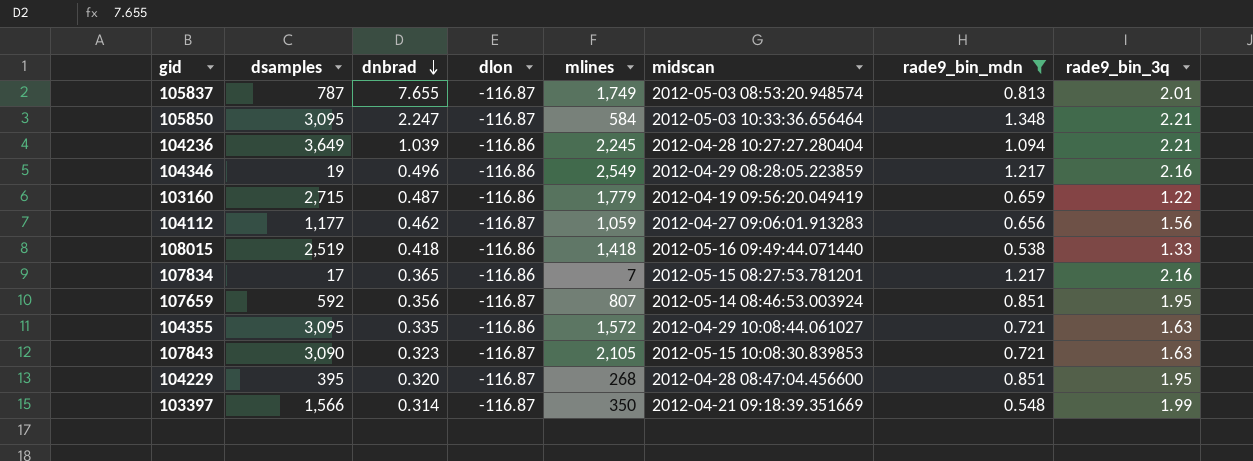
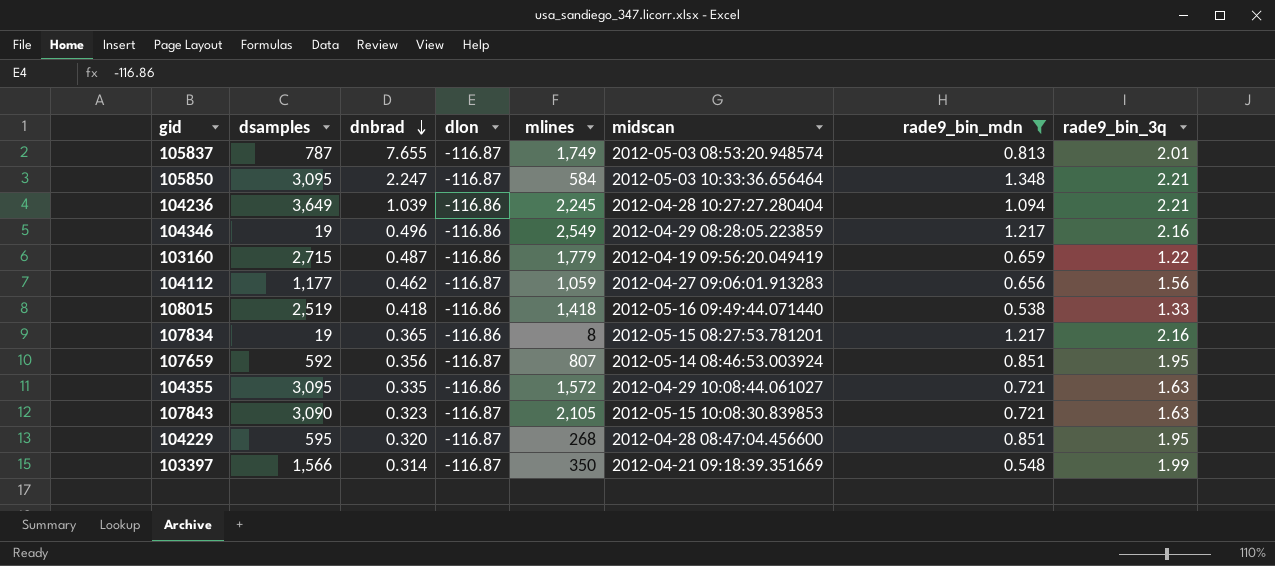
107834 | dsamples: 17 -> 19
107834 | mlines: 7 -> 8
104229 | dsamples: 395 -> 595

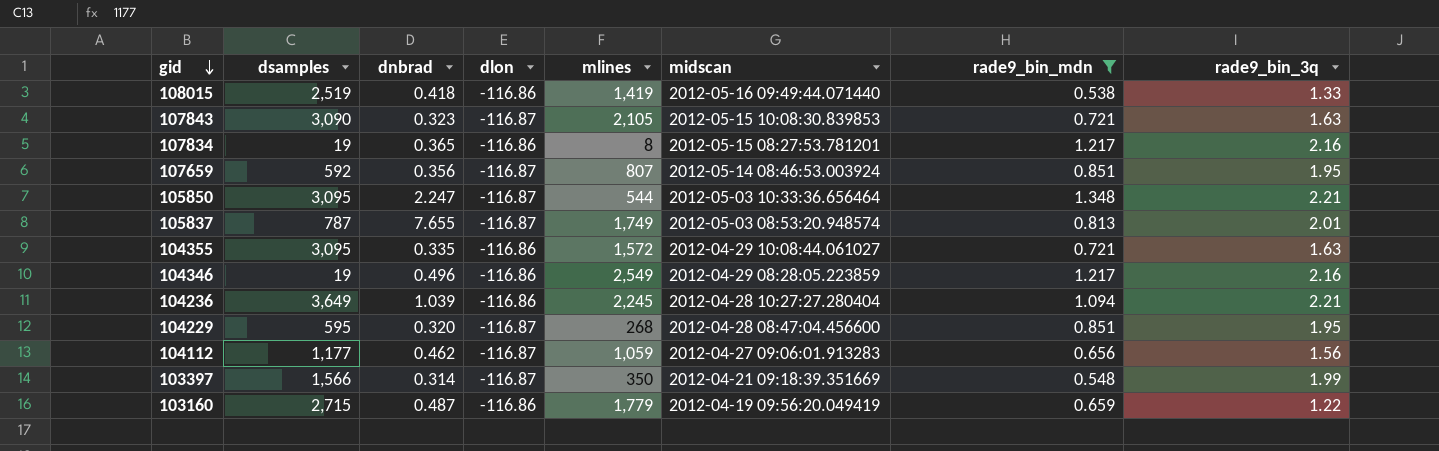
row order: dnbrad descending -> gid descending
108015 | mlines: 1,418 -> 1,419
105850 | mlines: 584 -> 544

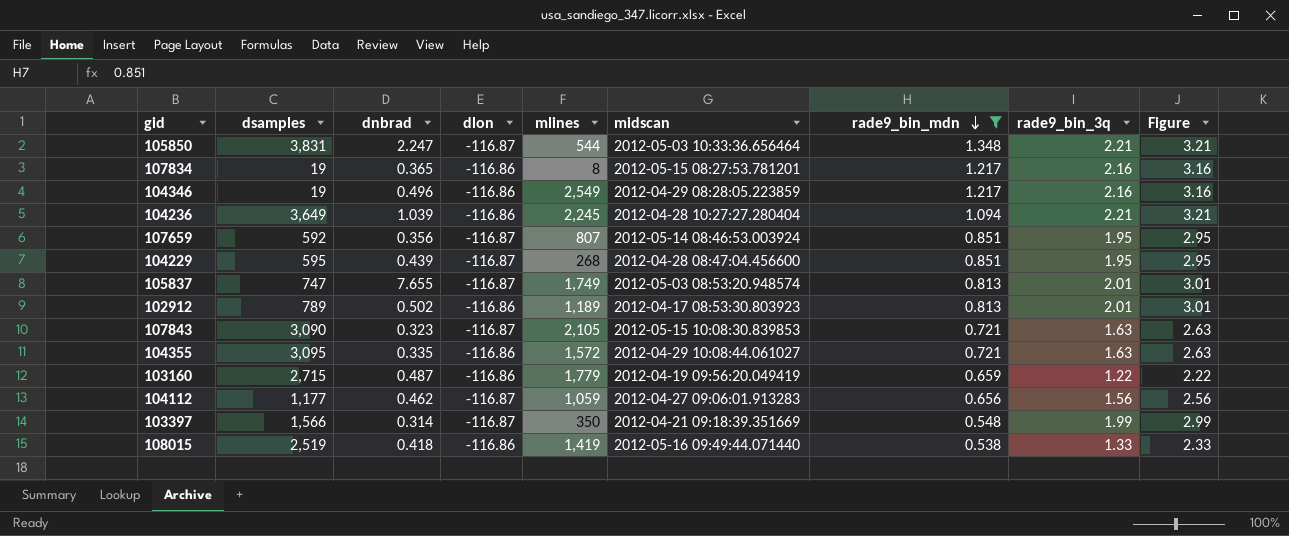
row order: gid descending -> rade9_bin_mdn descending
column Figure | formula: none -> [rade9_bin_3q] + 1
105850 | dsamples: 3,095 -> 3,831
104229 | dnbrad: 0.320 -> 0.439
105837 | dsamples: 787 -> 747
row 102912: none -> 789 | 0.502 | -116.86 | 1,189 | 2012-04-17 08:53:30.803923 | 0.813 | 2.01 | 3.01

